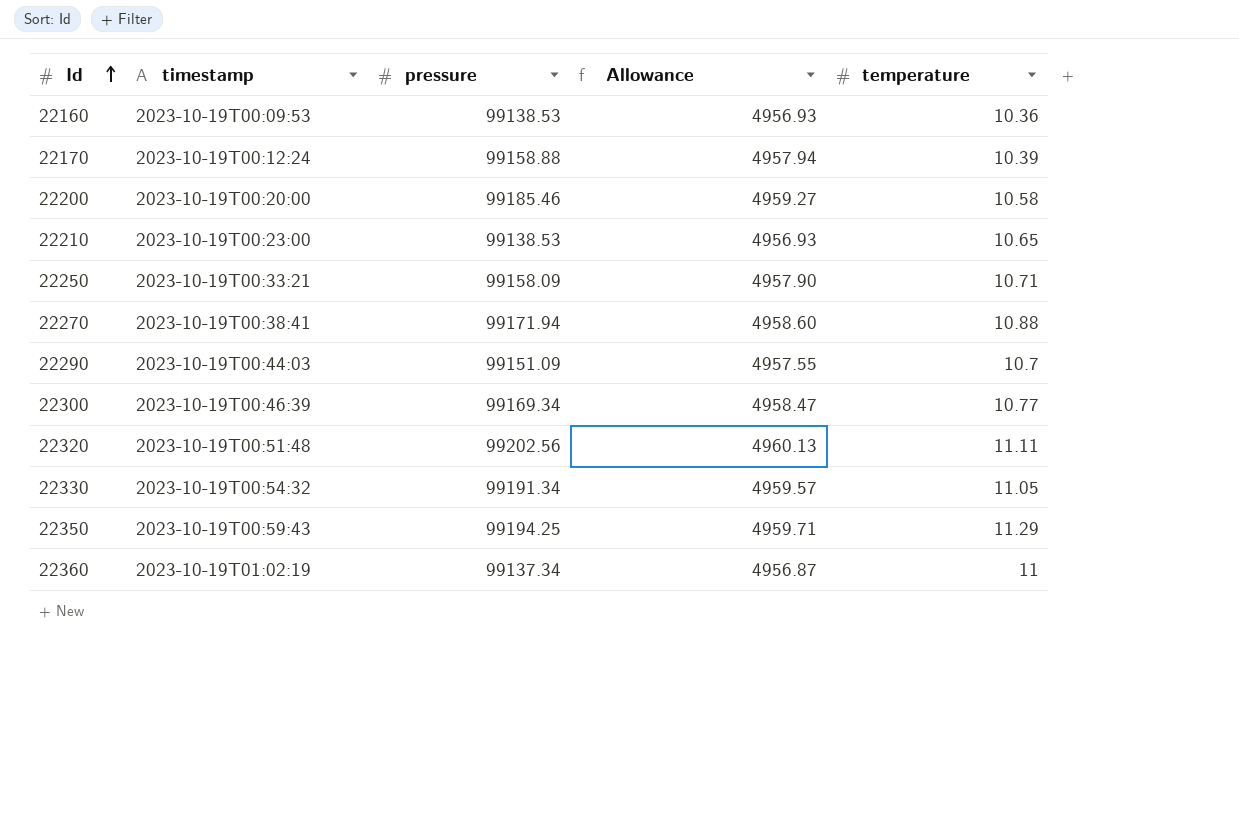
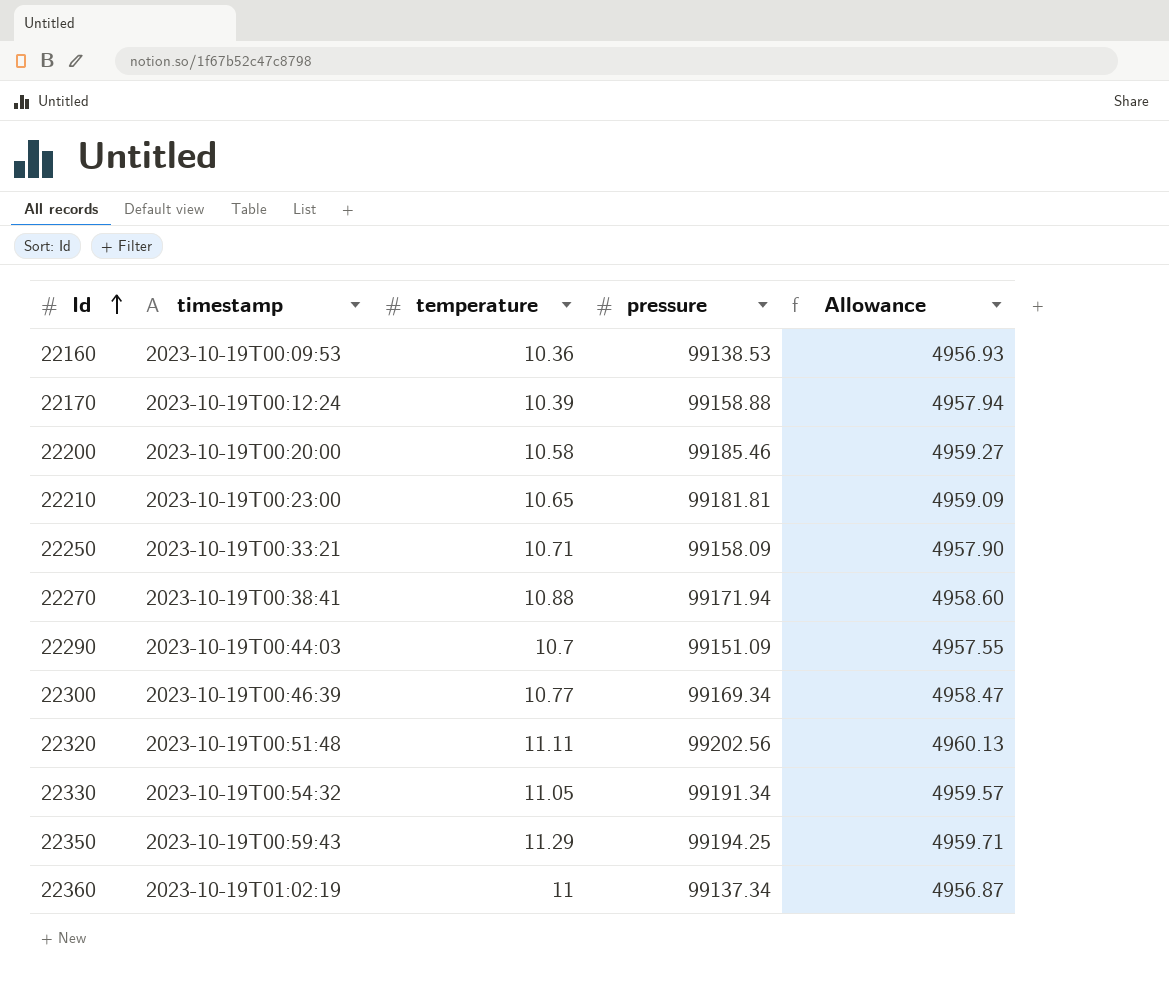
column temperature | position: 5 -> 3
22210 | pressure: 99138.53 -> 99181.81
22210 | Allowance: 4956.93 -> 4959.09

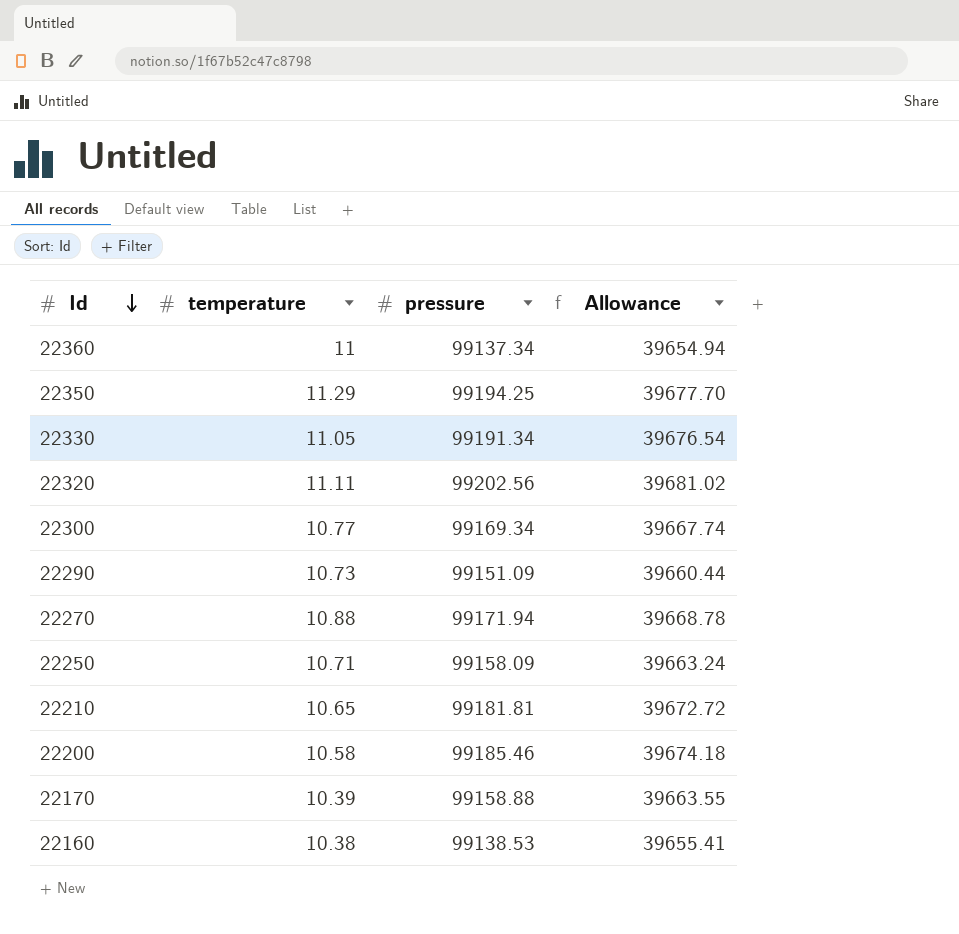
row order: Id ascending -> Id descending
column timestamp | position: 2 -> none
column Allowance | formula: [pressure] * 0.05 -> [pressure] * 0.4
22290 | temperature: 10.7 -> 10.73
22160 | temperature: 10.36 -> 10.38

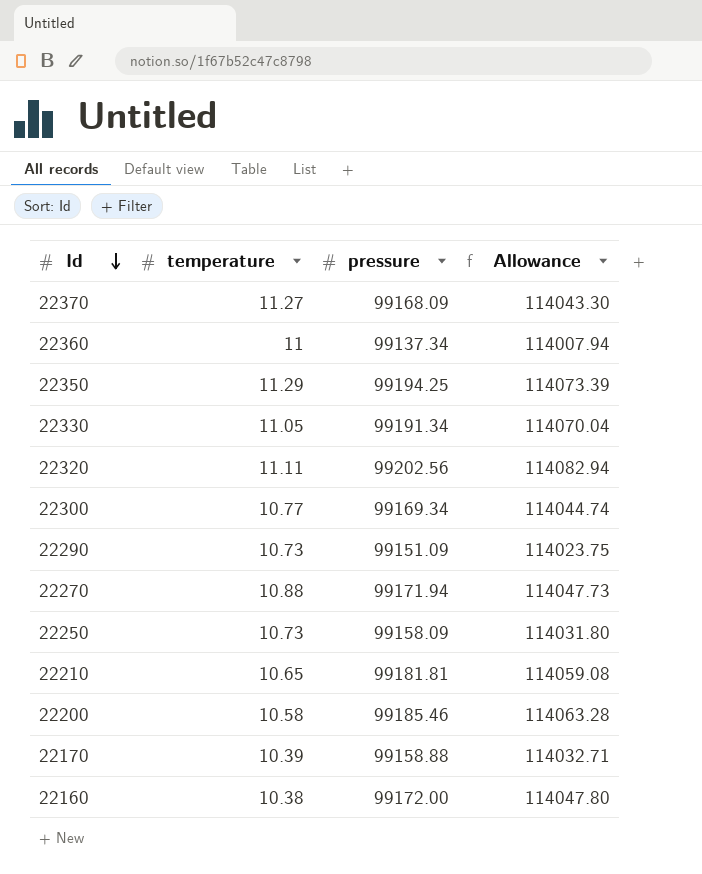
column Allowance | formula: [pressure] * 0.4 -> [pressure] * 1.15
row 22370: none -> 11.27 | 99168.09 | 114043.30
22250 | temperature: 10.71 -> 10.73
22160 | pressure: 99138.53 -> 99172.00

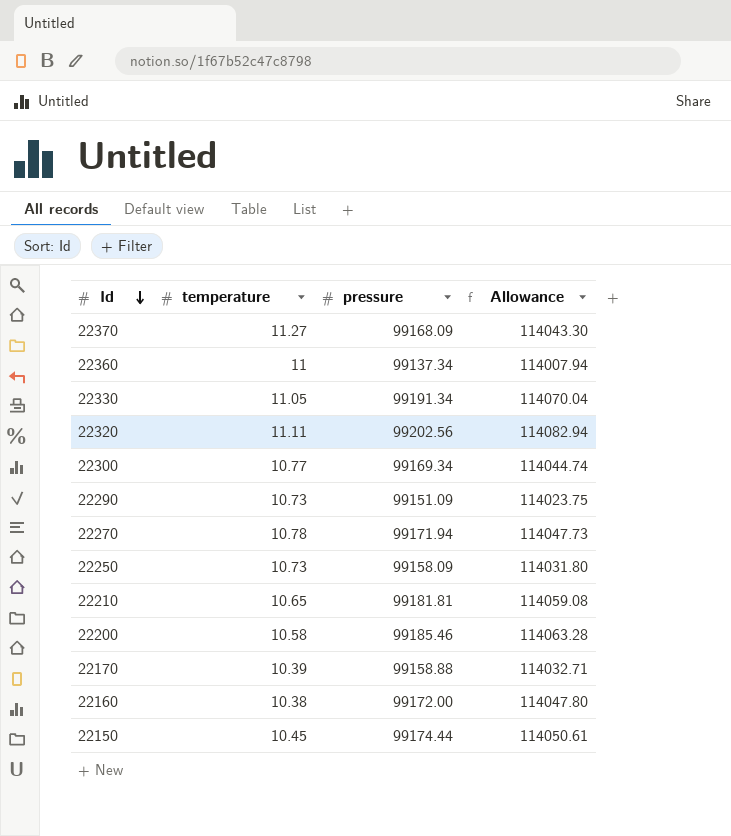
row 22350: 11.29 | 99194.25 | 114073.39 -> none
22270 | temperature: 10.88 -> 10.78
row 22150: none -> 10.45 | 99174.44 | 114050.61

